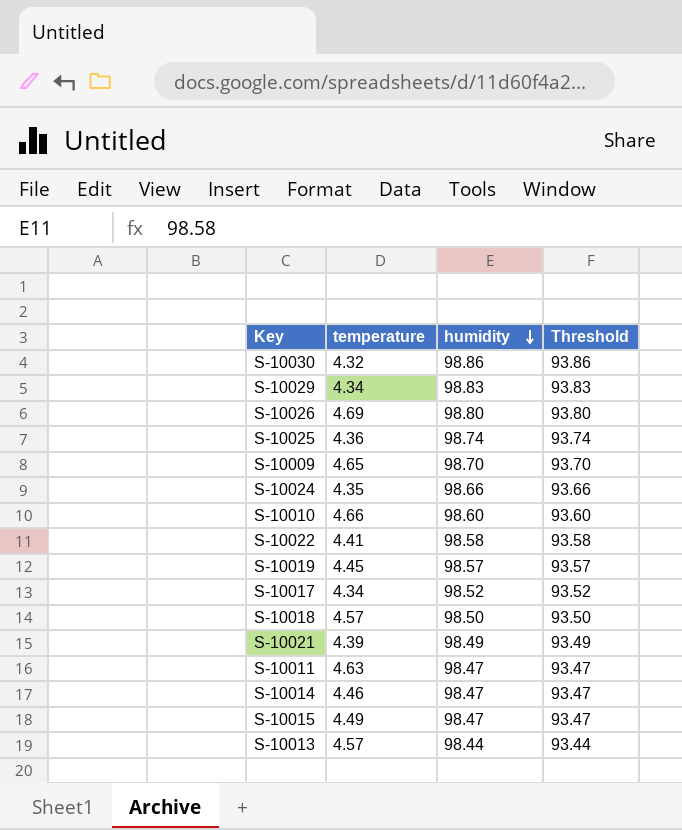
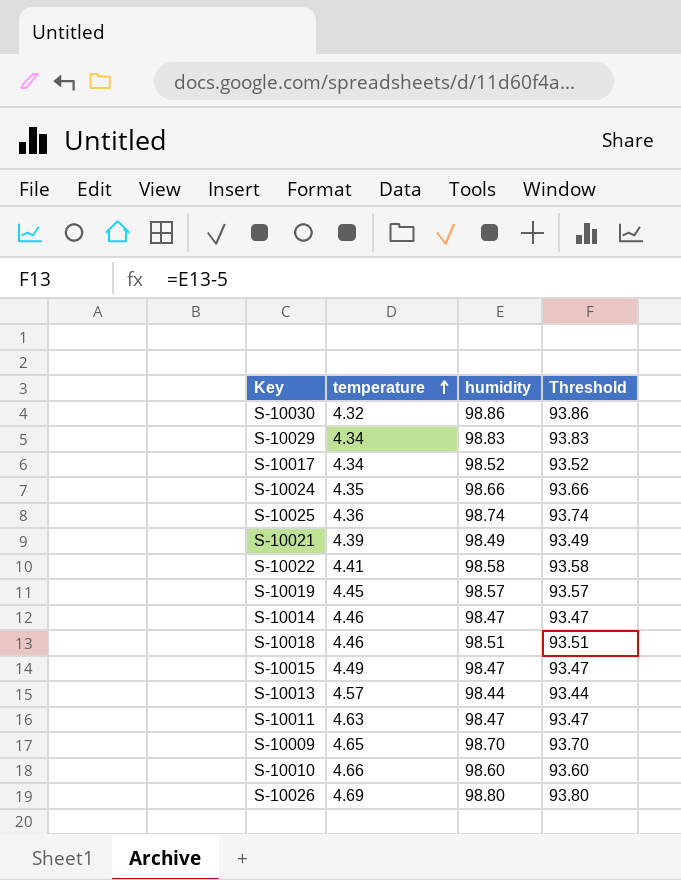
row order: humidity descending -> temperature ascending
S-10018 | temperature: 4.57 -> 4.46
S-10018 | humidity: 98.50 -> 98.51
S-10018 | Threshold: 93.50 -> 93.51

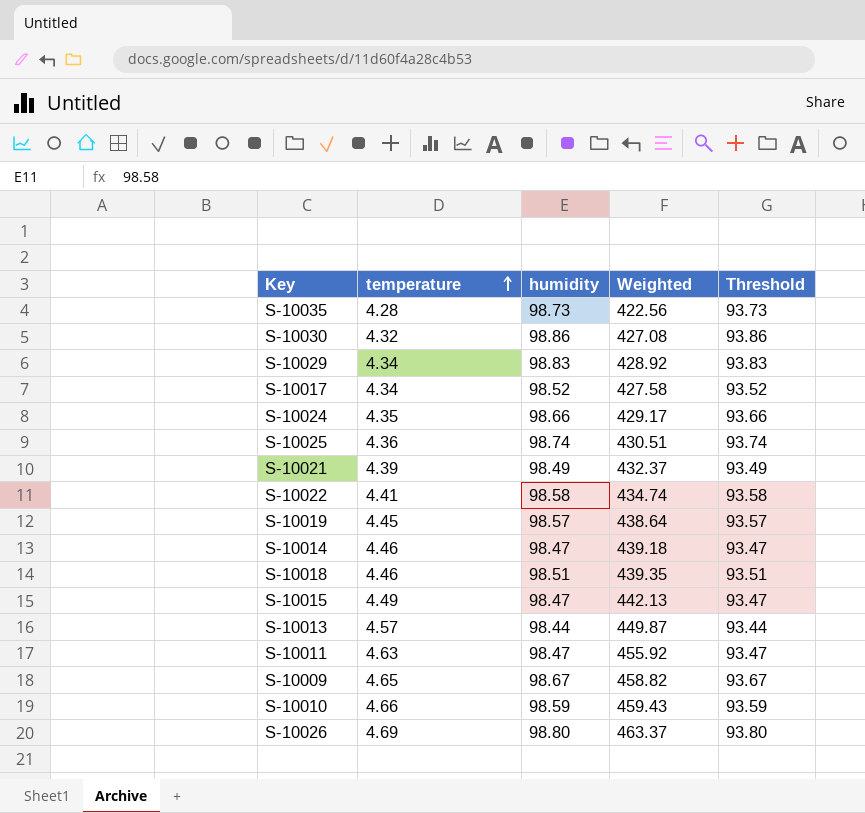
column Weighted | formula: none -> [temperature] * [humidity]
row S-10035: none -> 4.28 | 98.73 | 422.56 | 93.73
S-10009 | humidity: 98.70 -> 98.67
S-10009 | Threshold: 93.70 -> 93.67
S-10010 | humidity: 98.60 -> 98.59
S-10010 | Threshold: 93.60 -> 93.59

